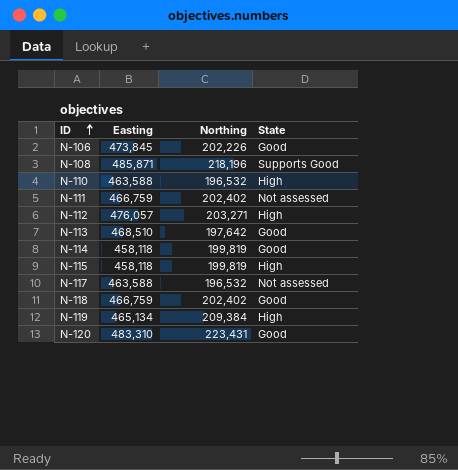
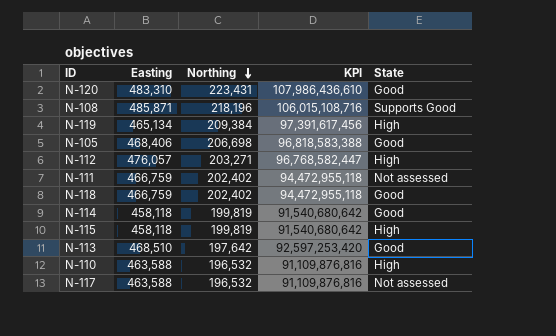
row order: ID ascending -> Northing descending
column KPI | formula: none -> [Easting] * [Northing]
row N-106: 473,845 | 202,226 | Good -> none
row N-105: none -> 468,406 | 206,698 | 96,818,583,388 | Good

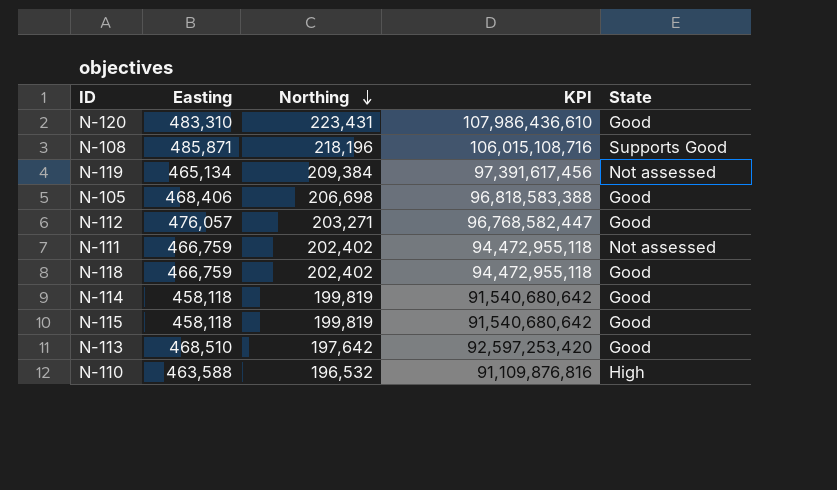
row N-117: 463,588 | 196,532 | 91,109,876,816 | Not assessed -> none
N-119 | State: High -> Not assessed
N-112 | State: High -> Good
N-115 | State: High -> Good

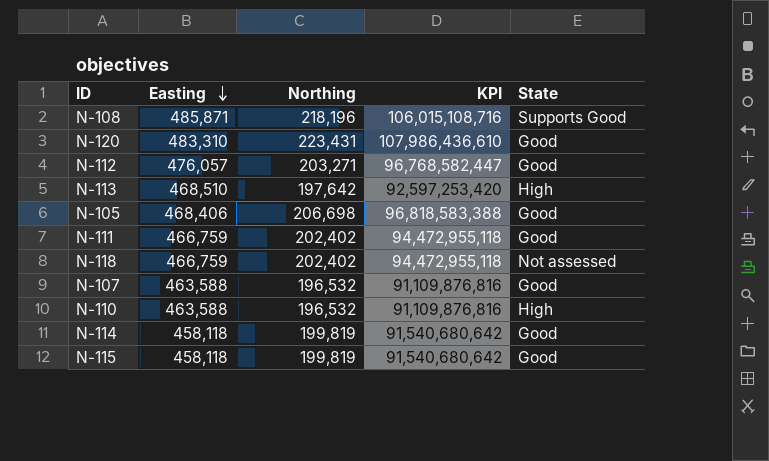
row order: Northing descending -> Easting descending
row N-119: 465,134 | 209,384 | 97,391,617,456 | Not assessed -> none
N-113 | State: Good -> High
N-111 | State: Not assessed -> Good
N-118 | State: Good -> Not assessed
row N-107: none -> 463,588 | 196,532 | 91,109,876,816 | Good

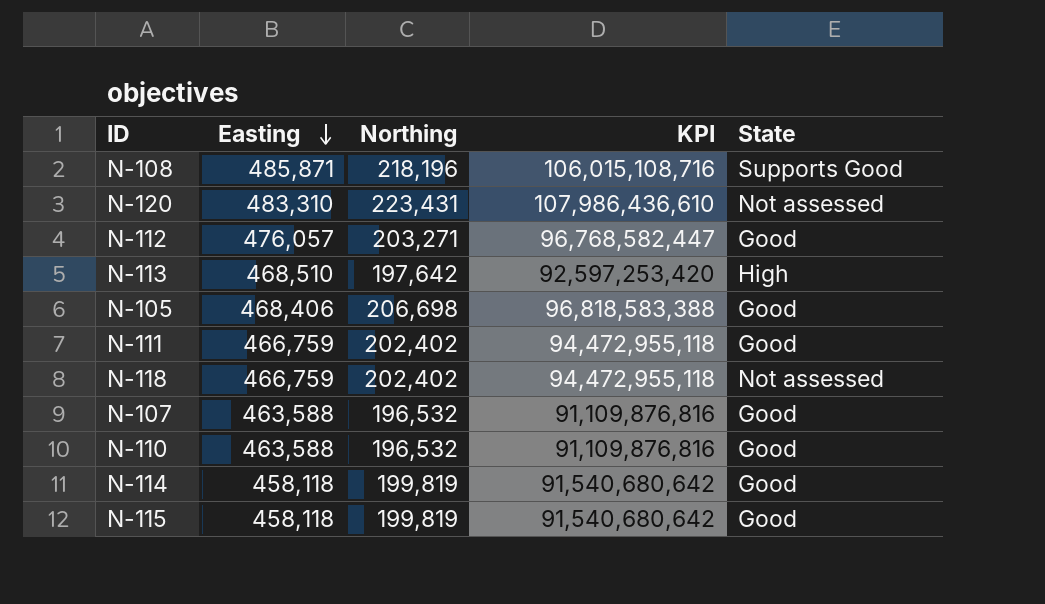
N-120 | State: Good -> Not assessed
N-110 | State: High -> Good

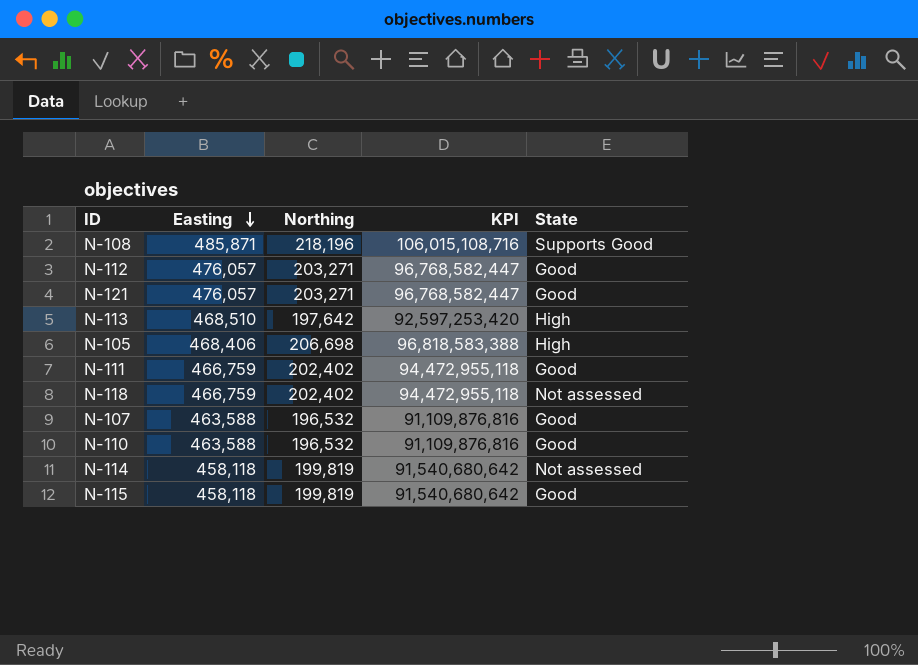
row N-120: 483,310 | 223,431 | 107,986,436,610 | Not assessed -> none
row N-121: none -> 476,057 | 203,271 | 96,768,582,447 | Good
N-105 | State: Good -> High
N-114 | State: Good -> Not assessed

